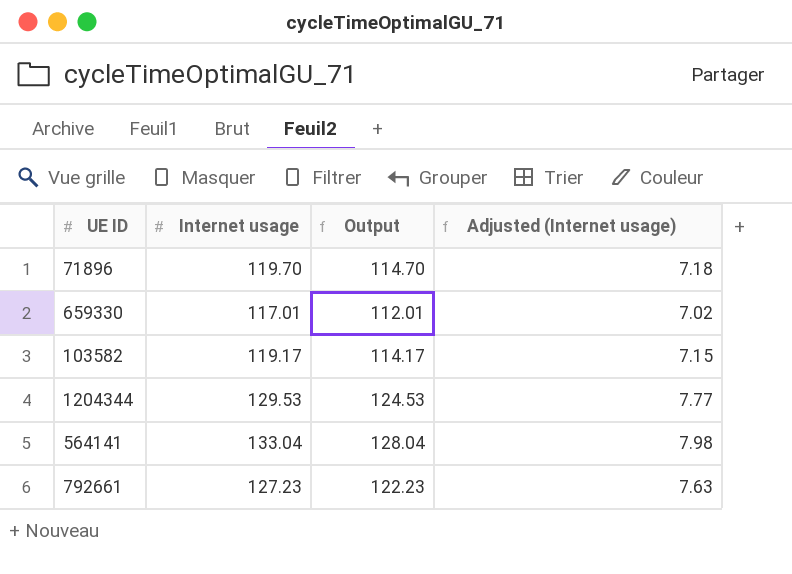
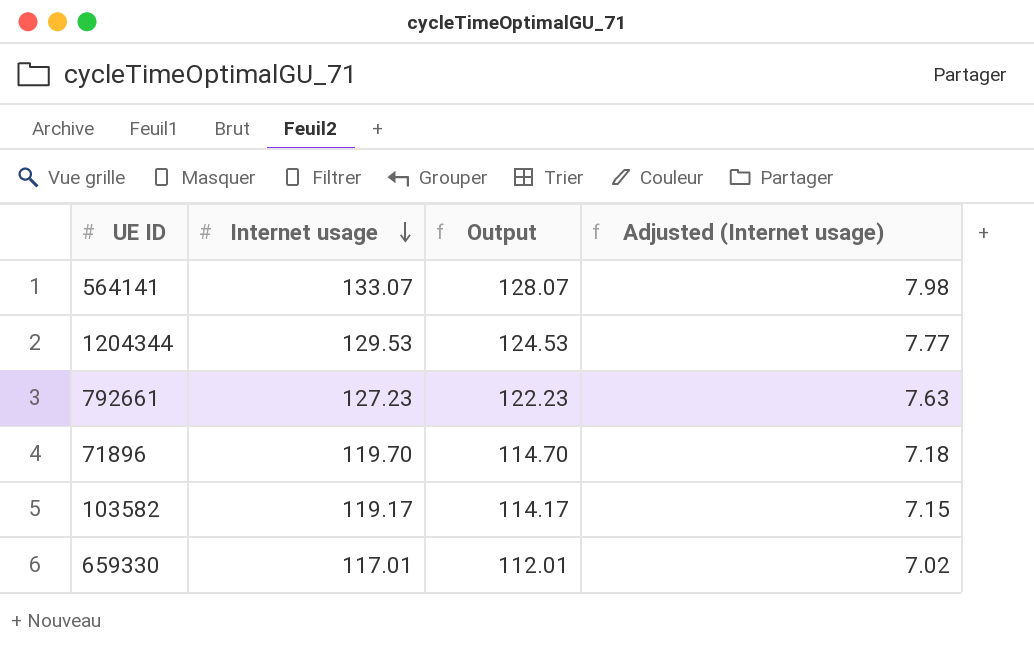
row order: none -> Internet usage descending
564141 | Internet usage: 133.04 -> 133.07
564141 | Output: 128.04 -> 128.07

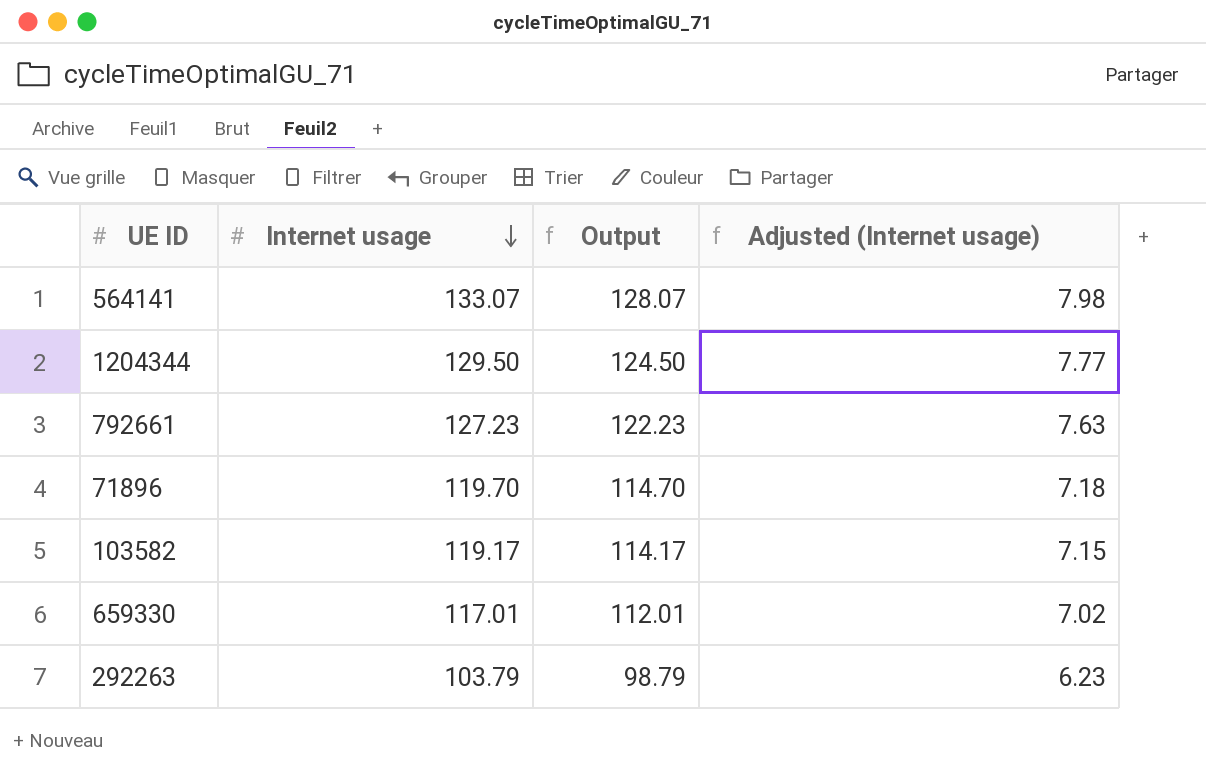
1204344 | Internet usage: 129.53 -> 129.50
1204344 | Output: 124.53 -> 124.50
row 292263: none -> 103.79 | 98.79 | 6.23

